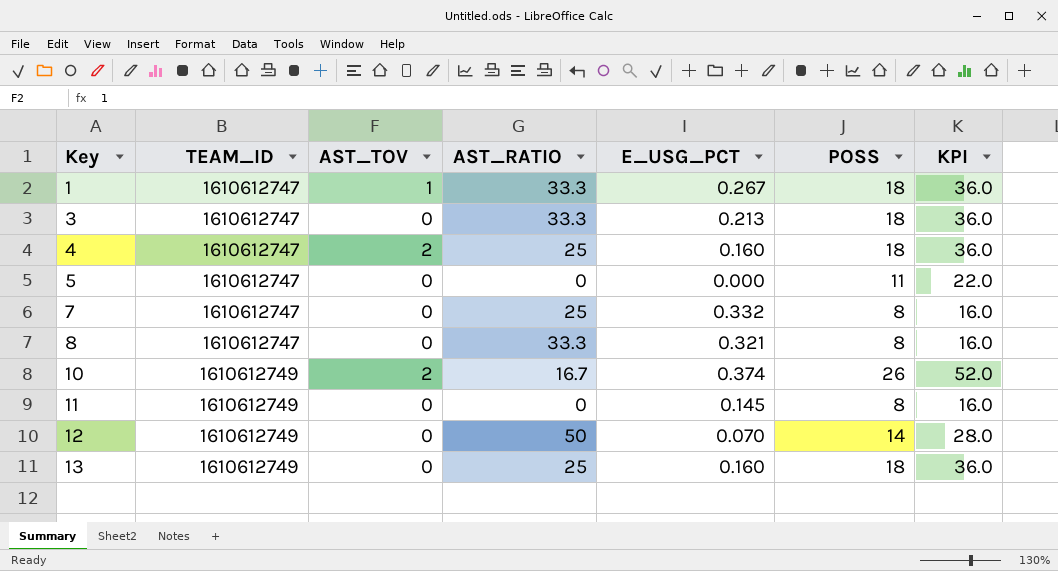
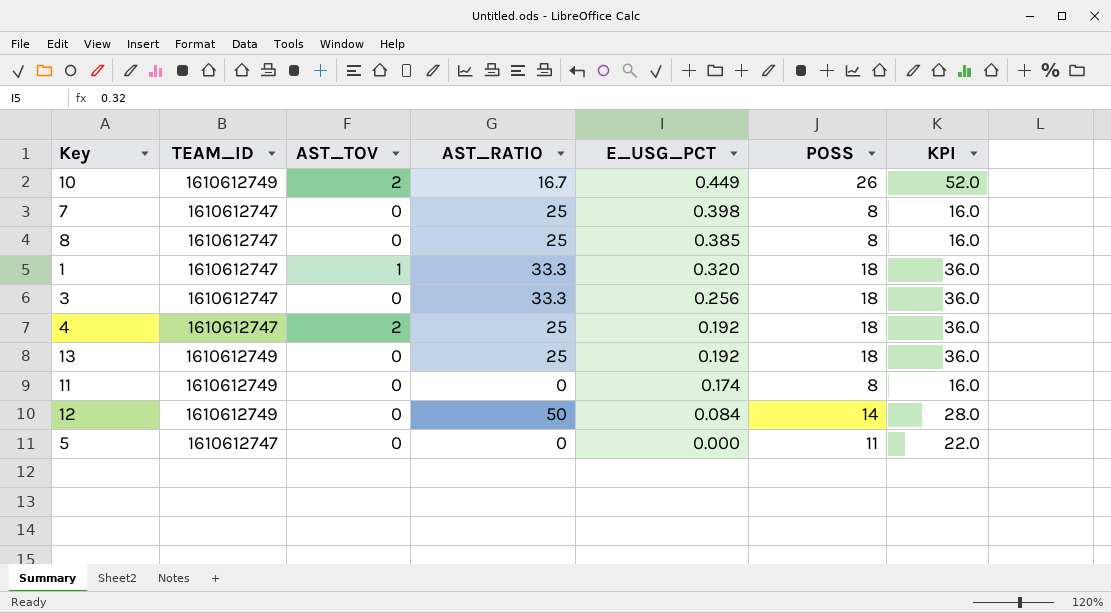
row order: Key ascending -> E_USG_PCT descending
10 | E_USG_PCT: 0.374 -> 0.449
7 | E_USG_PCT: 0.332 -> 0.398
8 | AST_RATIO: 33.3 -> 25
8 | E_USG_PCT: 0.321 -> 0.385
1 | E_USG_PCT: 0.267 -> 0.320
3 | E_USG_PCT: 0.213 -> 0.256
4 | E_USG_PCT: 0.160 -> 0.192
13 | E_USG_PCT: 0.160 -> 0.192
11 | E_USG_PCT: 0.145 -> 0.174
12 | E_USG_PCT: 0.070 -> 0.084

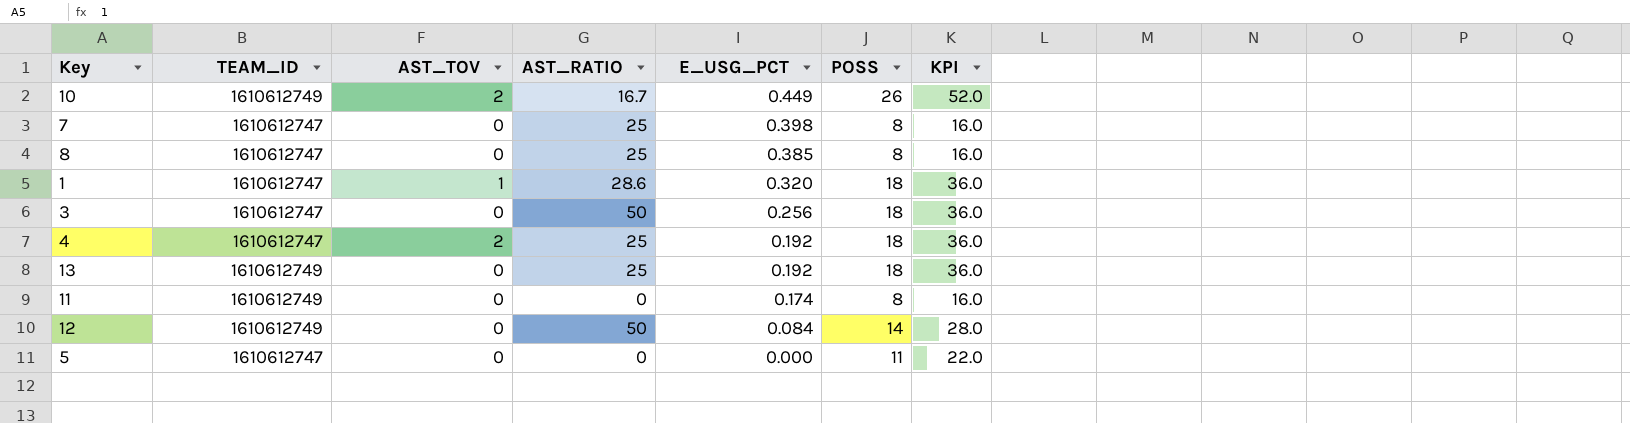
1 | AST_RATIO: 33.3 -> 28.6
3 | AST_RATIO: 33.3 -> 50

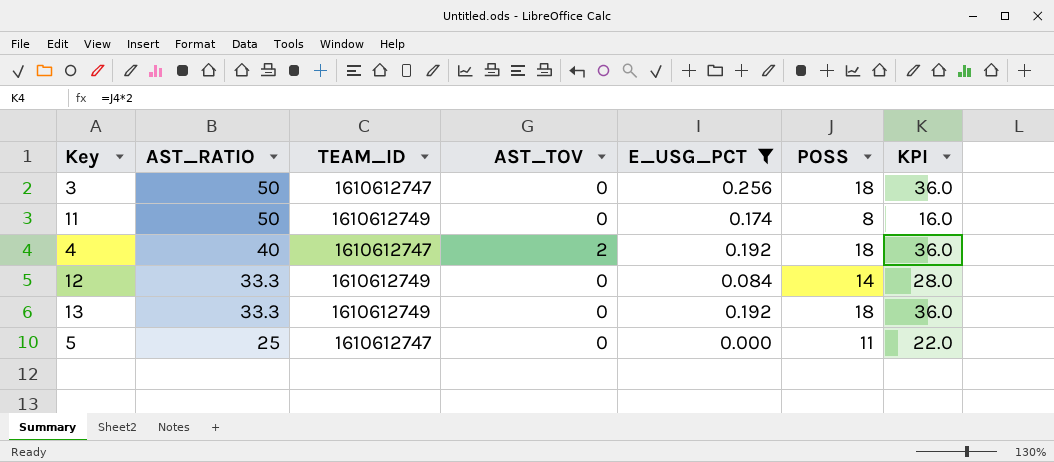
filter: none -> E_USG_PCT <= 0.256
row order: E_USG_PCT descending -> AST_RATIO descending
column AST_RATIO | position: 4 -> 2
11 | AST_RATIO: 0 -> 50
4 | AST_RATIO: 25 -> 40
12 | AST_RATIO: 50 -> 33.3
13 | AST_RATIO: 25 -> 33.3
5 | AST_RATIO: 0 -> 25

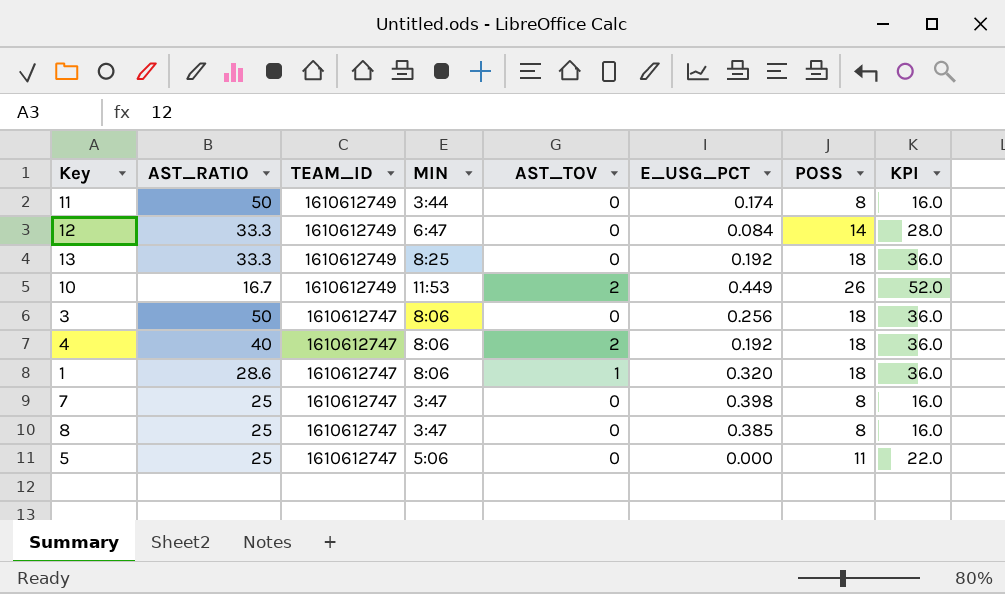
filter: E_USG_PCT <= 0.256 -> none
row order: AST_RATIO descending -> TEAM_ID descending
column MIN | position: none -> 4

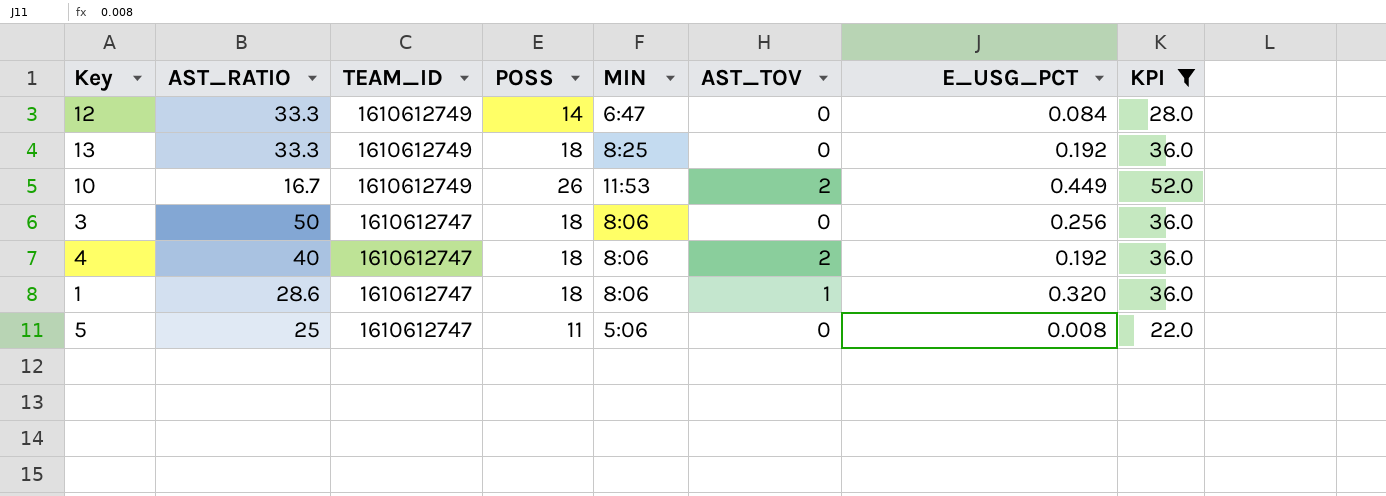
filter: none -> KPI != 16.0
column POSS | position: 7 -> 4
5 | E_USG_PCT: 0.000 -> 0.008

